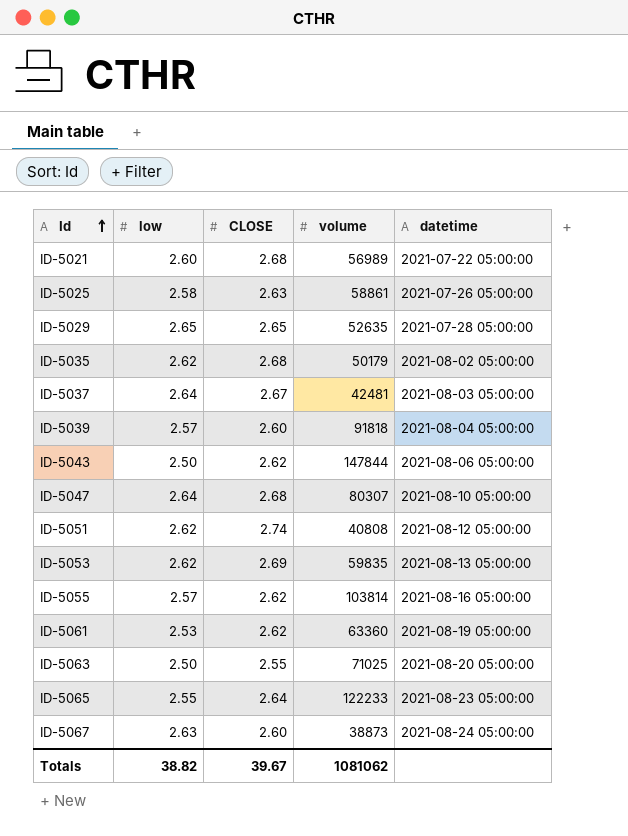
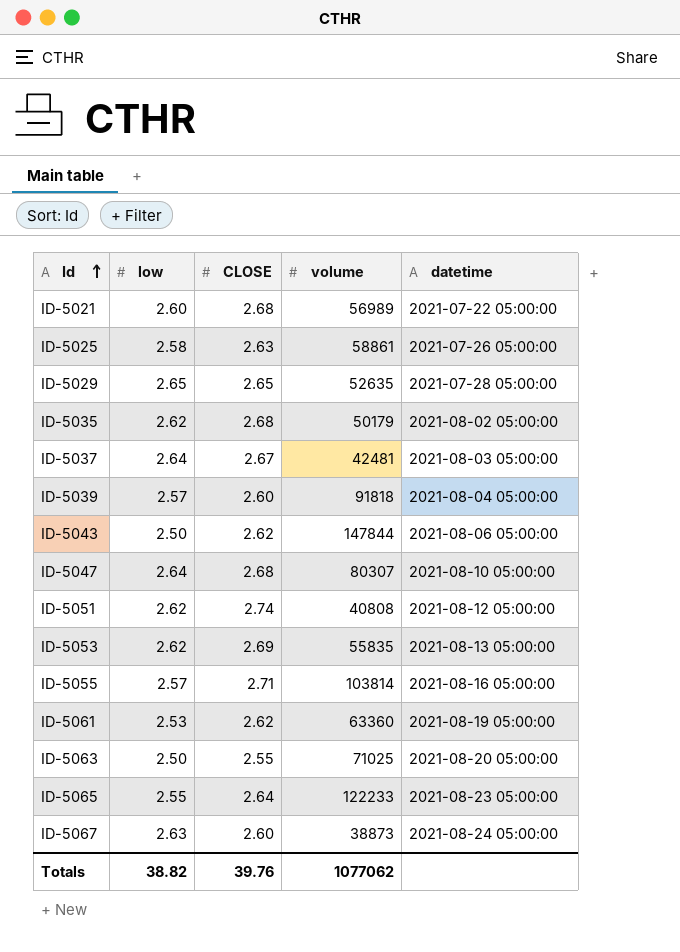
ID-5053 | volume: 59835 -> 55835
ID-5055 | CLOSE: 2.62 -> 2.71
Totals | CLOSE: 39.67 -> 39.76
Totals | volume: 1081062 -> 1077062

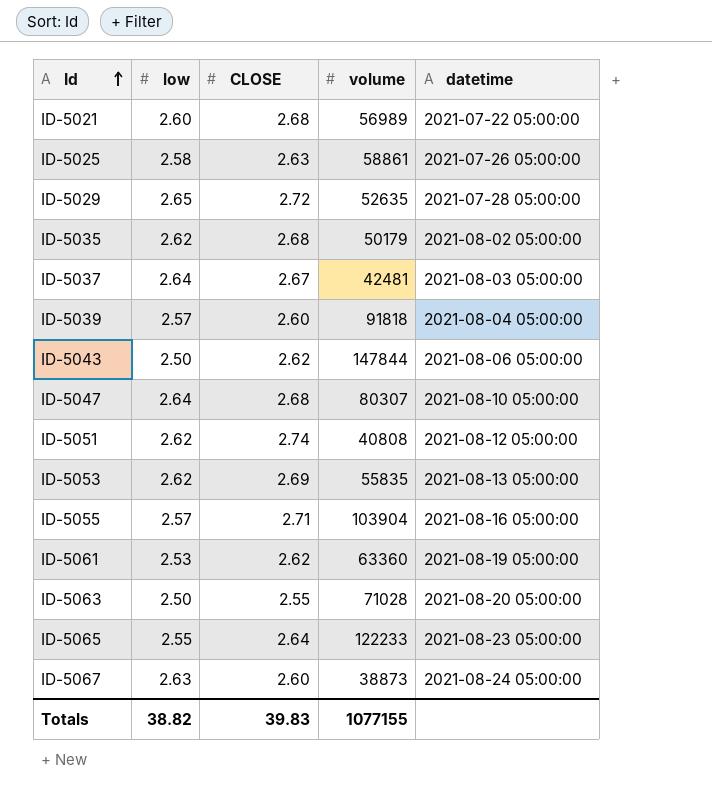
ID-5029 | CLOSE: 2.65 -> 2.72
ID-5055 | volume: 103814 -> 103904
ID-5063 | volume: 71025 -> 71028
Totals | CLOSE: 39.76 -> 39.83
Totals | volume: 1077062 -> 1077155

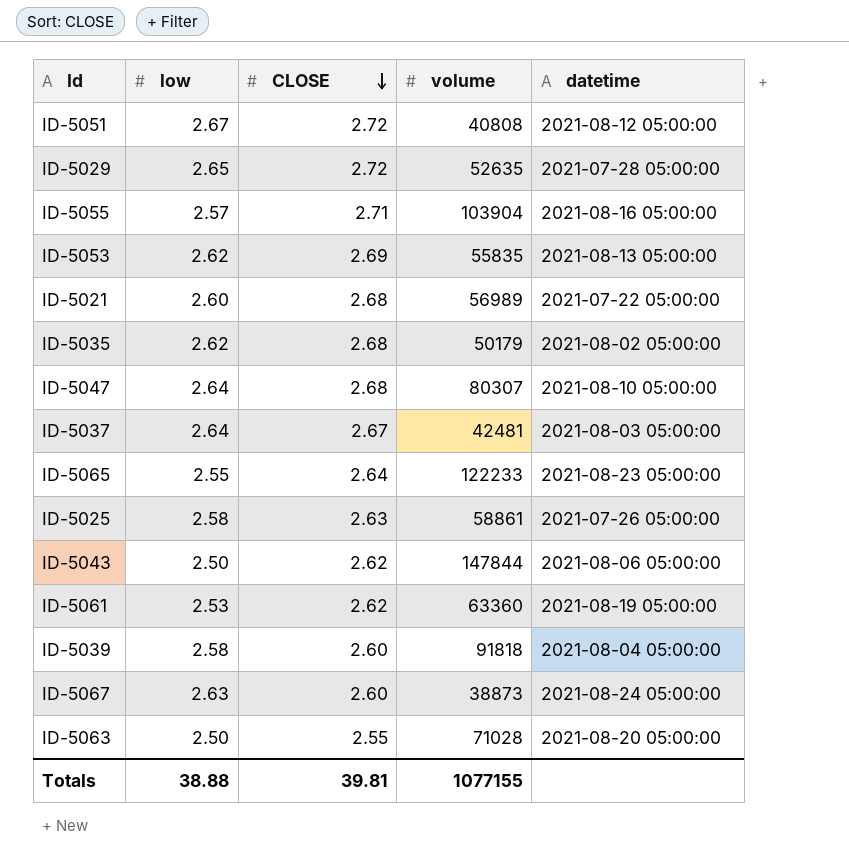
row order: Id ascending -> CLOSE descending
ID-5051 | low: 2.62 -> 2.67
ID-5051 | CLOSE: 2.74 -> 2.72
ID-5039 | low: 2.57 -> 2.58
Totals | low: 38.82 -> 38.88
Totals | CLOSE: 39.83 -> 39.81

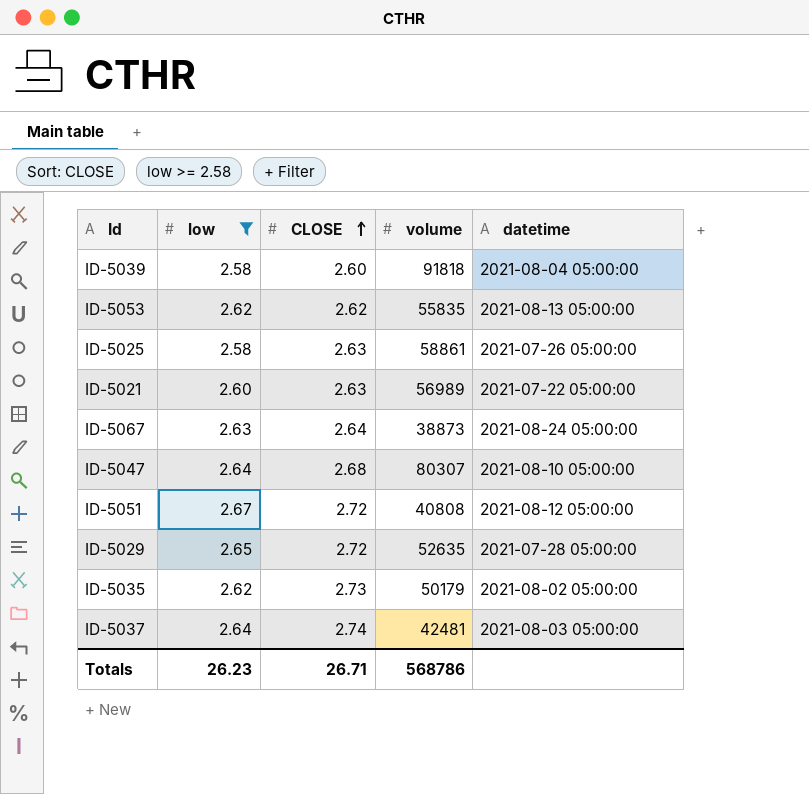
filter: none -> low >= 2.58
row order: CLOSE descending -> CLOSE ascending
ID-5053 | CLOSE: 2.69 -> 2.62
ID-5021 | CLOSE: 2.68 -> 2.63
ID-5067 | CLOSE: 2.60 -> 2.64
ID-5035 | CLOSE: 2.68 -> 2.73
ID-5037 | CLOSE: 2.67 -> 2.74
Totals | low: 38.88 -> 26.23
Totals | CLOSE: 39.81 -> 26.71
Totals | volume: 1077155 -> 568786

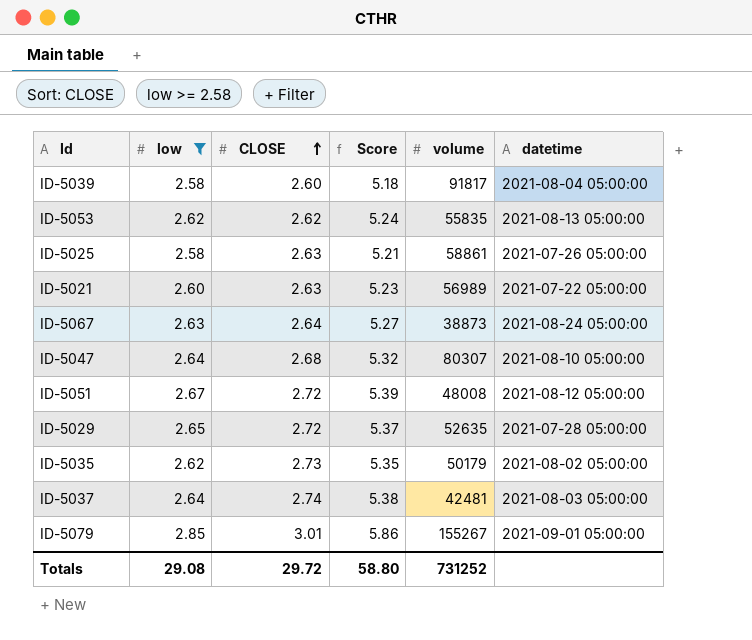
column Score | formula: none -> [low] + [CLOSE]
ID-5039 | volume: 91818 -> 91817
ID-5051 | volume: 40808 -> 48008
row ID-5079: none -> 2.85 | 3.01 | 5.86 | 155267 | 2021-09-01 05:00:00
Totals | low: 26.23 -> 29.08
Totals | CLOSE: 26.71 -> 29.72
Totals | volume: 568786 -> 731252

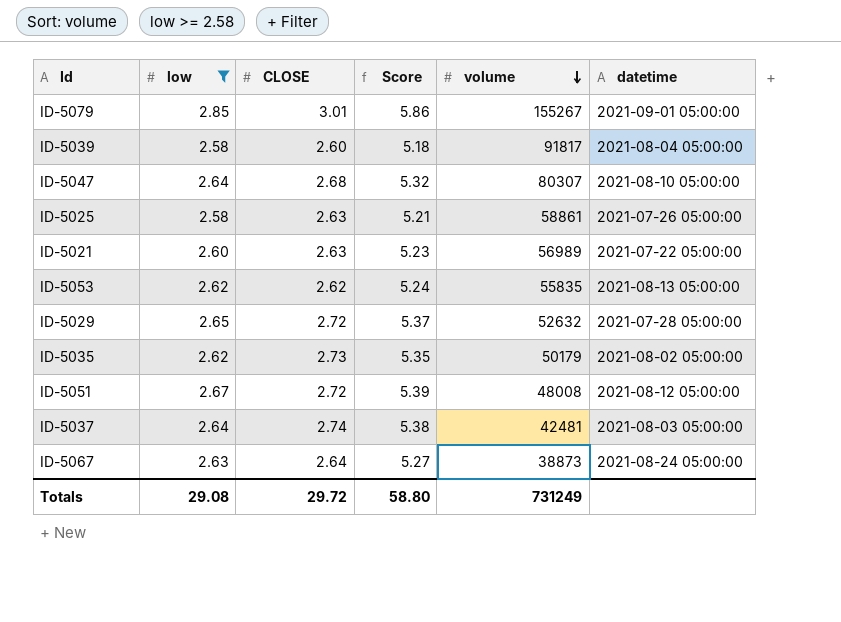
row order: CLOSE ascending -> volume descending
ID-5029 | volume: 52635 -> 52632
Totals | volume: 731252 -> 731249

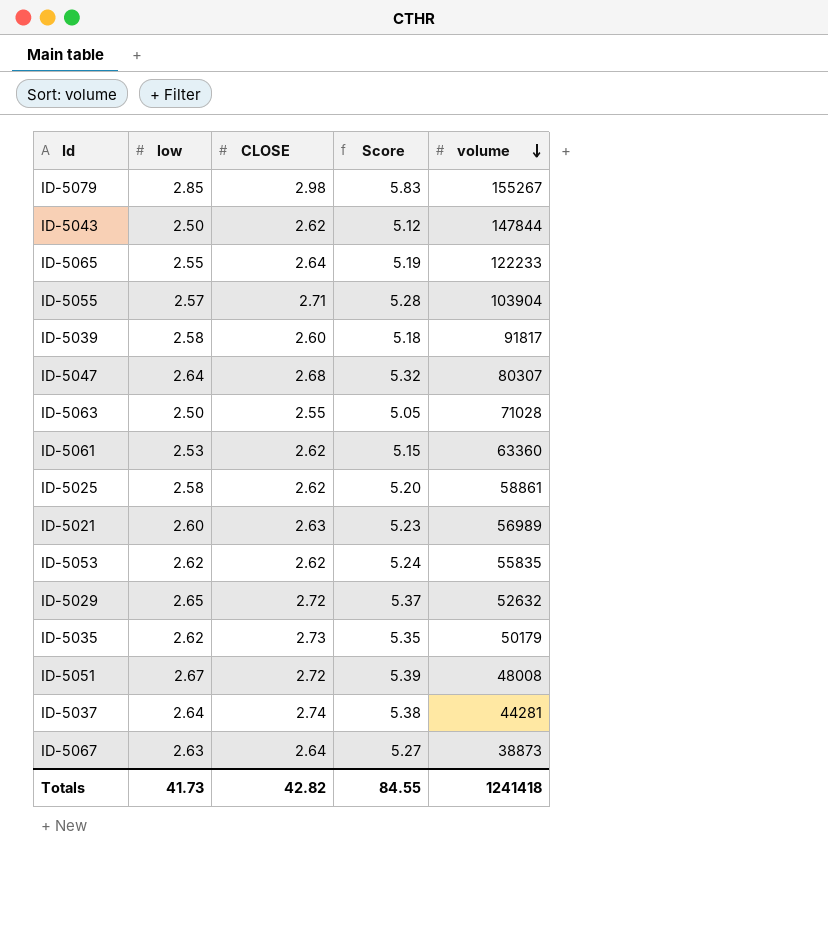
filter: low >= 2.58 -> none
column datetime | position: 6 -> none
ID-5079 | CLOSE: 3.01 -> 2.98
ID-5079 | Score: 5.86 -> 5.83
ID-5025 | CLOSE: 2.63 -> 2.62
ID-5025 | Score: 5.21 -> 5.20
ID-5037 | volume: 42481 -> 44281
Totals | low: 29.08 -> 41.73
Totals | CLOSE: 29.72 -> 42.82
Totals | Score: 58.80 -> 84.55
Totals | volume: 731249 -> 1241418

